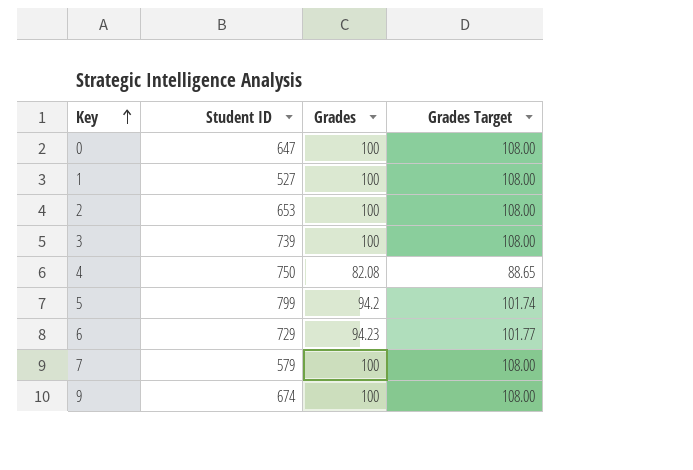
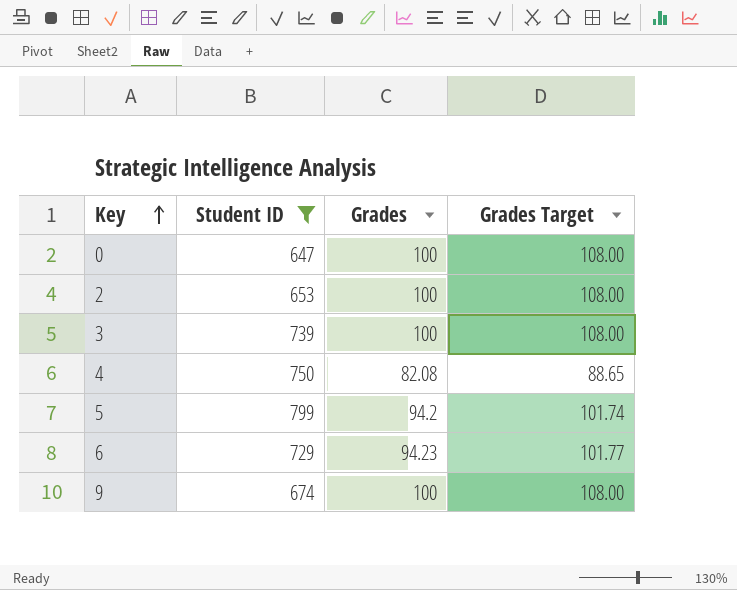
filter: none -> Student ID >= 647

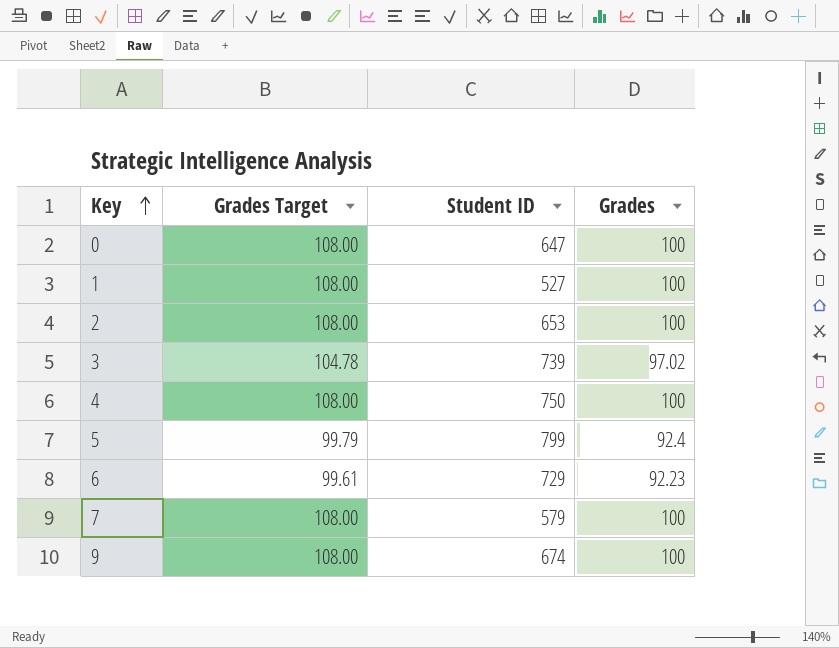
filter: Student ID >= 647 -> none
column Grades Target | position: 4 -> 2
3 | Grades Target: 108.00 -> 104.78
3 | Grades: 100 -> 97.02
4 | Grades Target: 88.65 -> 108.00
4 | Grades: 82.08 -> 100
5 | Grades Target: 101.74 -> 99.79
5 | Grades: 94.2 -> 92.4
6 | Grades Target: 101.77 -> 99.61
6 | Grades: 94.23 -> 92.23

